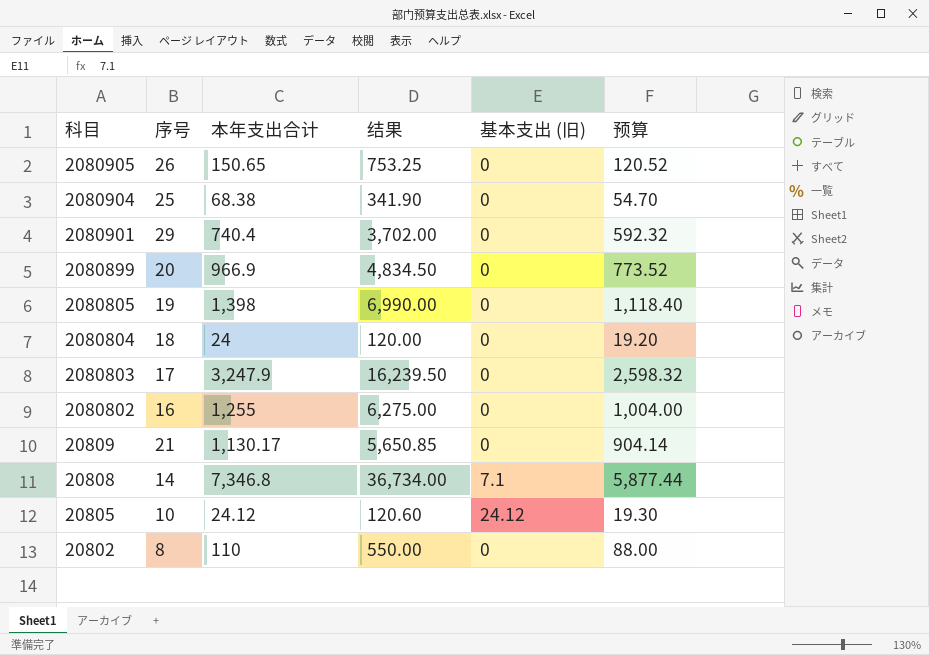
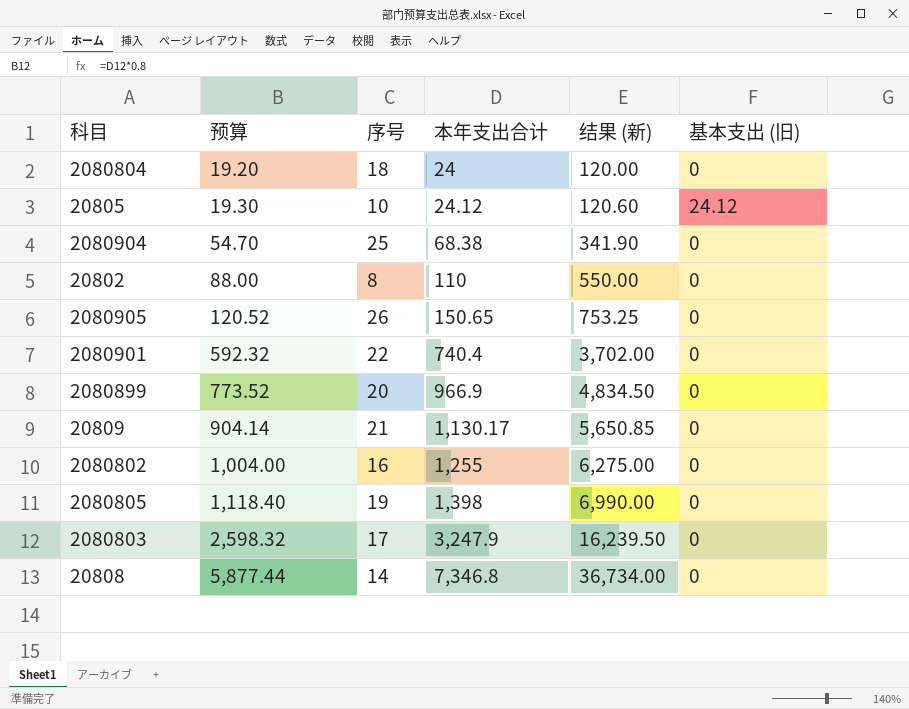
row order: 科目 descending -> 预算 ascending
column 预算 | position: 6 -> 2
column name: 结果 -> 结果 (新)
2080901 | 序号: 29 -> 22
20808 | 基本支出 (旧): 7.1 -> 0

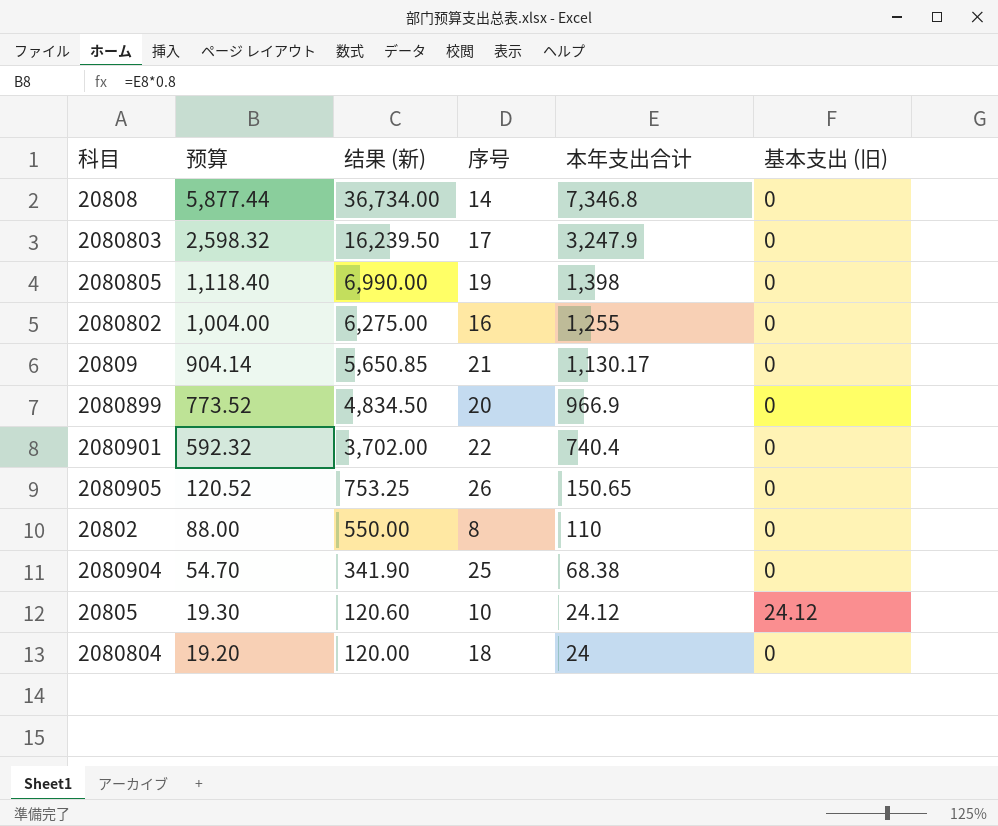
row order: 预算 ascending -> 预算 descending
column 结果 (新) | position: 5 -> 3

